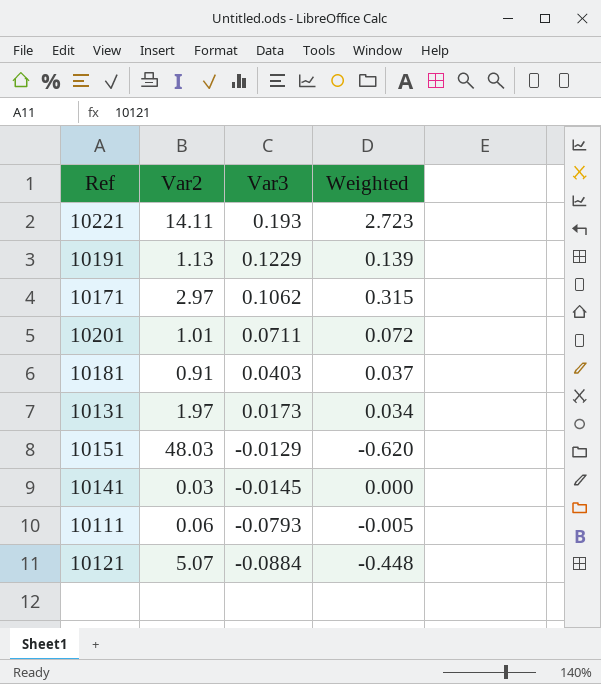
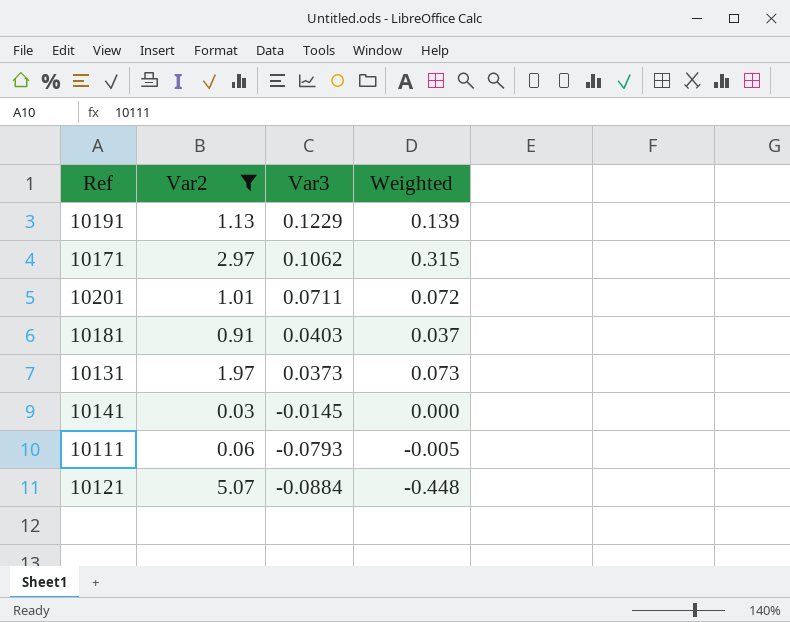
filter: none -> Var2 <= 5.07
10131 | Var3: 0.0173 -> 0.0373
10131 | Weighted: 0.034 -> 0.073

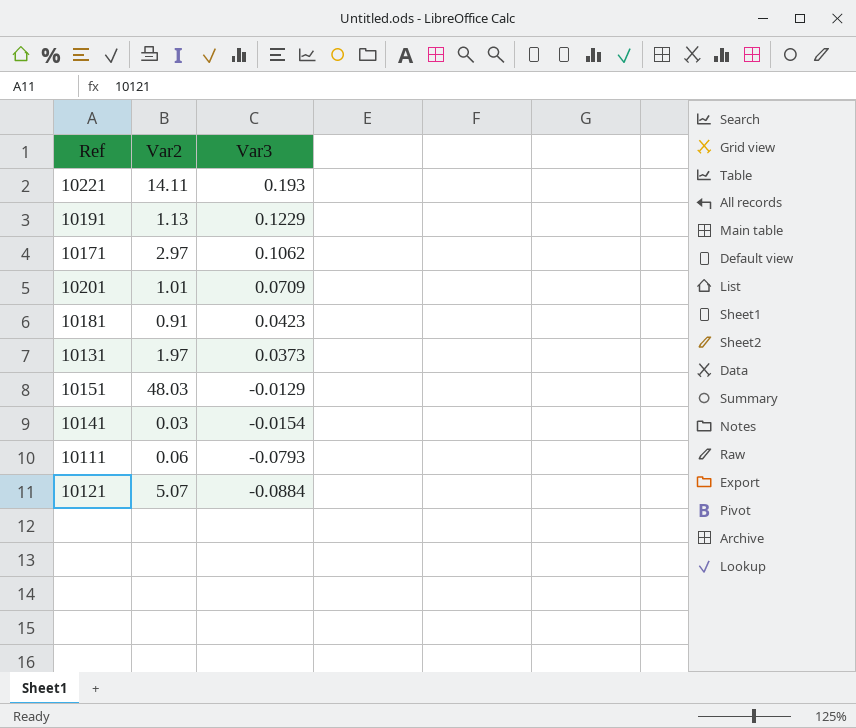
filter: Var2 <= 5.07 -> none
column Weighted | formula: [Var2] * [Var3] -> none
10201 | Var3: 0.0711 -> 0.0709
10181 | Var3: 0.0403 -> 0.0423
10141 | Var3: -0.0145 -> -0.0154

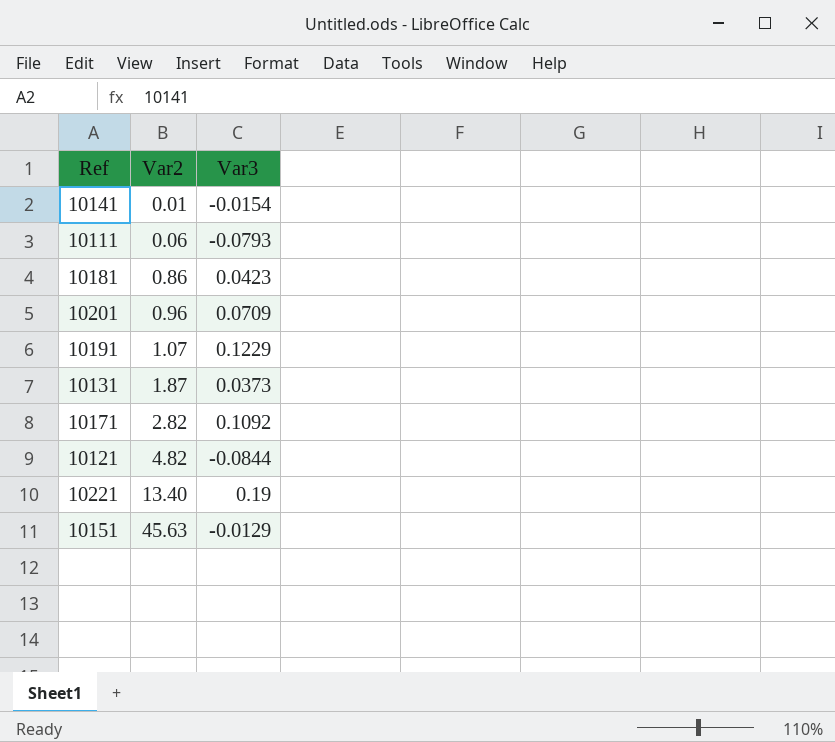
row order: Var3 descending -> Var2 ascending
10141 | Var2: 0.03 -> 0.01
10181 | Var2: 0.91 -> 0.86
10201 | Var2: 1.01 -> 0.96
10191 | Var2: 1.13 -> 1.07
10131 | Var2: 1.97 -> 1.87
10171 | Var2: 2.97 -> 2.82
10171 | Var3: 0.1062 -> 0.1092
10121 | Var2: 5.07 -> 4.82
10121 | Var3: -0.0884 -> -0.0844
10221 | Var2: 14.11 -> 13.40
10221 | Var3: 0.193 -> 0.19
10151 | Var2: 48.03 -> 45.63

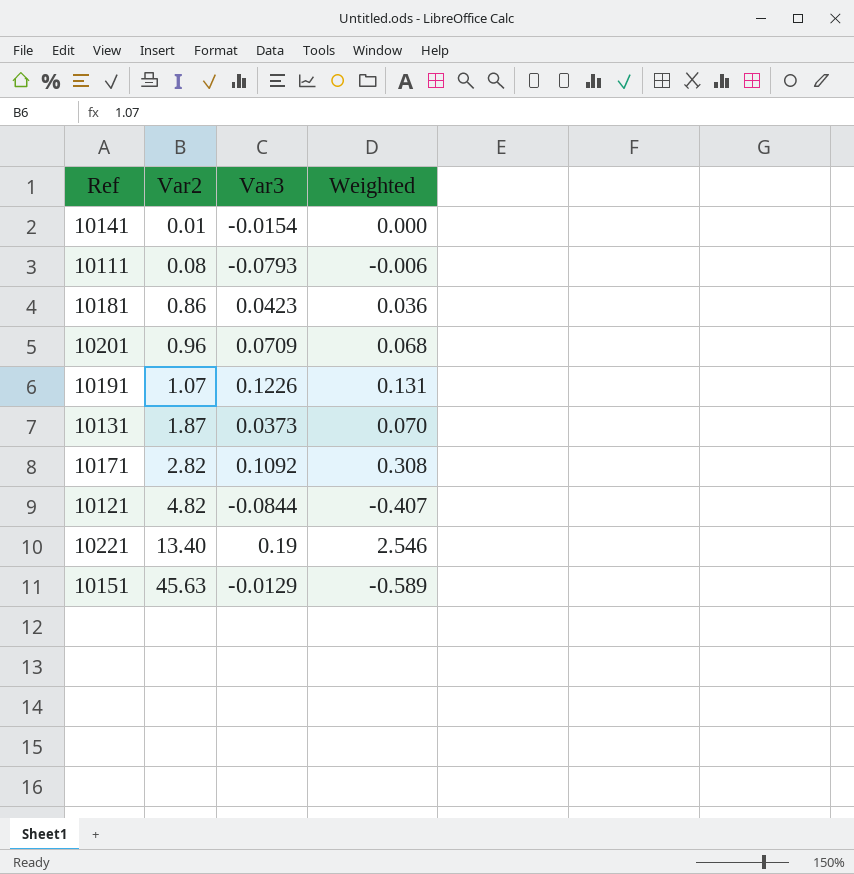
column Weighted | formula: none -> [Var2] * [Var3]
10111 | Var2: 0.06 -> 0.08
10191 | Var3: 0.1229 -> 0.1226

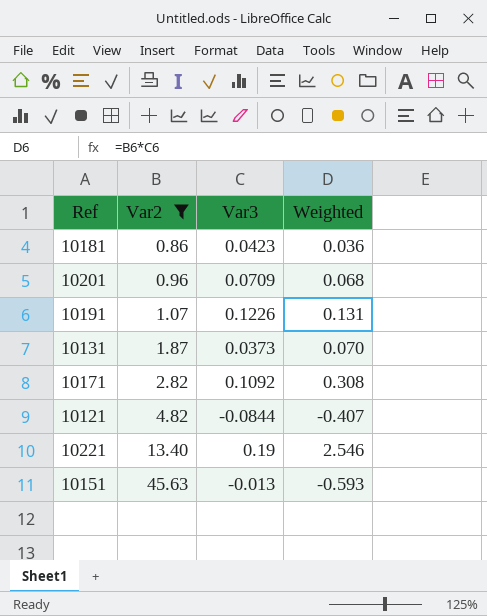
filter: none -> Var2 >= 0.86
10151 | Var3: -0.0129 -> -0.013
10151 | Weighted: -0.589 -> -0.593

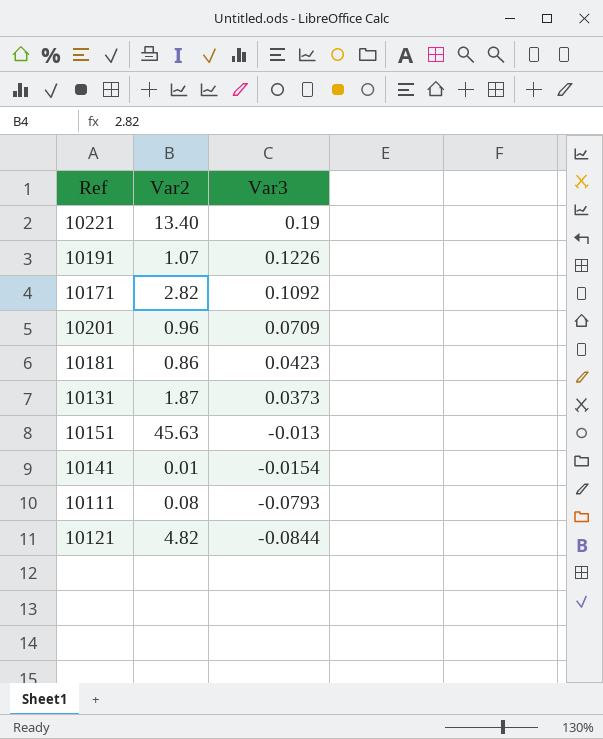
filter: Var2 >= 0.86 -> none
row order: Var2 ascending -> Var3 descending
column Weighted | formula: [Var2] * [Var3] -> none

